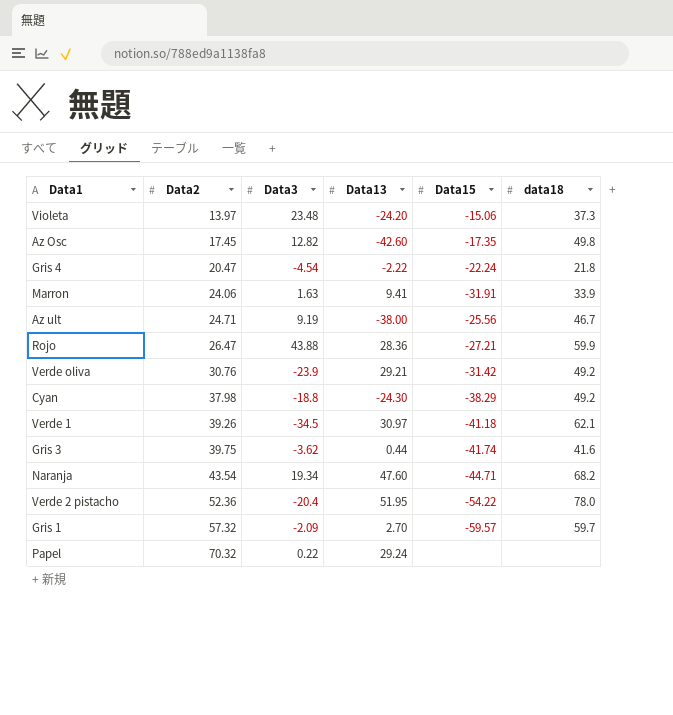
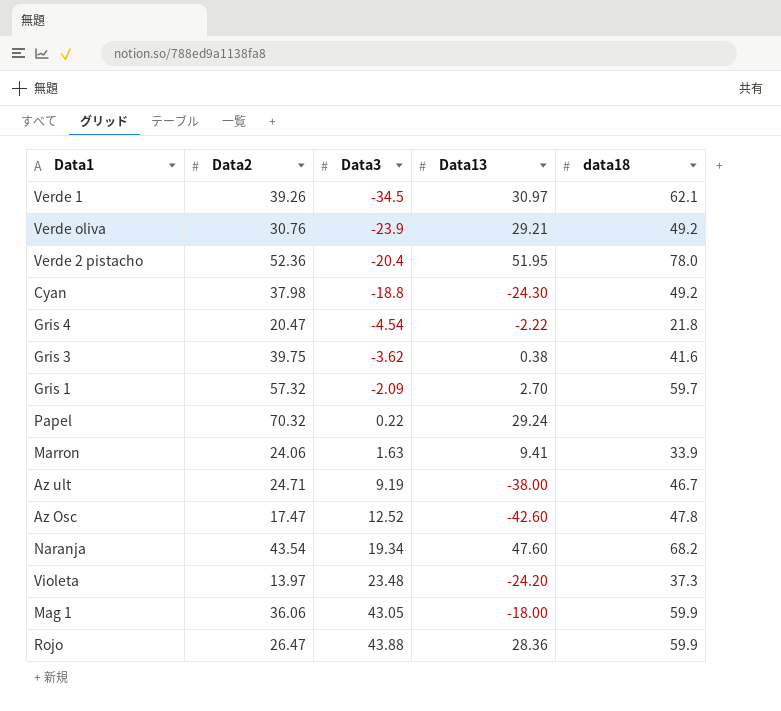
row order: Data2 ascending -> Data3 ascending
column Data15 | position: 5 -> none
Gris 3 | Data13: 0.44 -> 0.38
Az Osc | Data2: 17.45 -> 17.47
Az Osc | Data3: 12.82 -> 12.52
Az Osc | data18: 49.8 -> 47.8
row Mag 1: none -> 36.06 | 43.05 | -18.00 | 59.9

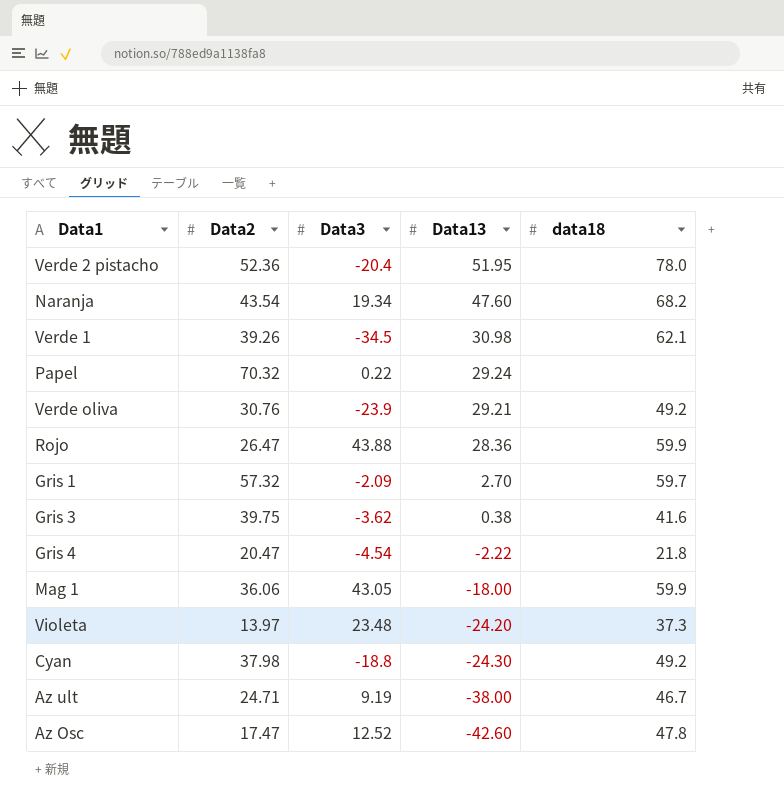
row order: Data3 ascending -> Data13 descending
row Marron: 24.06 | 1.63 | 9.41 | 33.9 -> none
Verde 1 | Data13: 30.97 -> 30.98

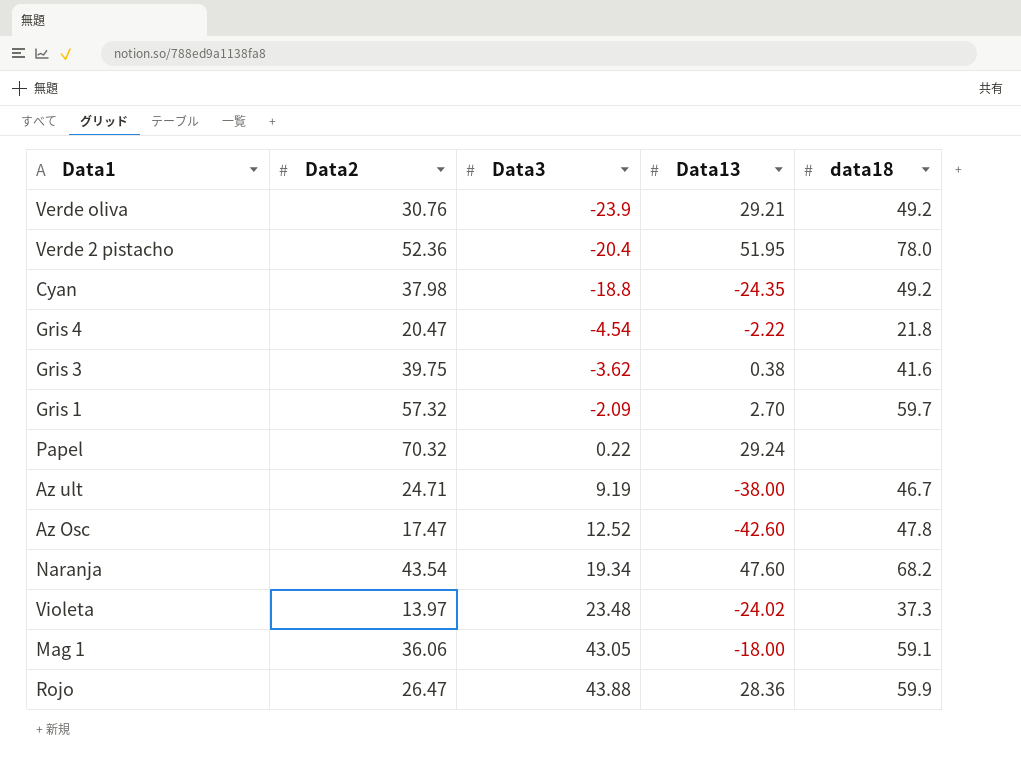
row order: Data13 descending -> Data3 ascending
row Verde 1: 39.26 | -34.5 | 30.98 | 62.1 -> none
Cyan | Data13: -24.30 -> -24.35
Violeta | Data13: -24.20 -> -24.02
Mag 1 | data18: 59.9 -> 59.1

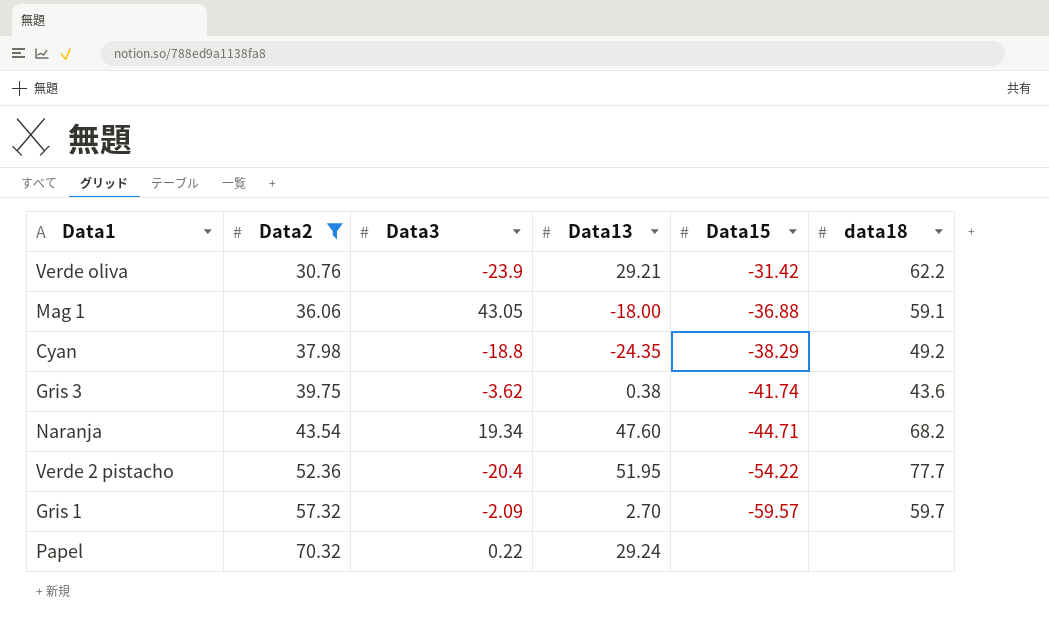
filter: none -> Data2 >= 30.76
row order: Data3 ascending -> Data2 ascending
column Data15 | position: none -> 5
Verde oliva | data18: 49.2 -> 62.2
Gris 3 | data18: 41.6 -> 43.6
Verde 2 pistacho | data18: 78.0 -> 77.7

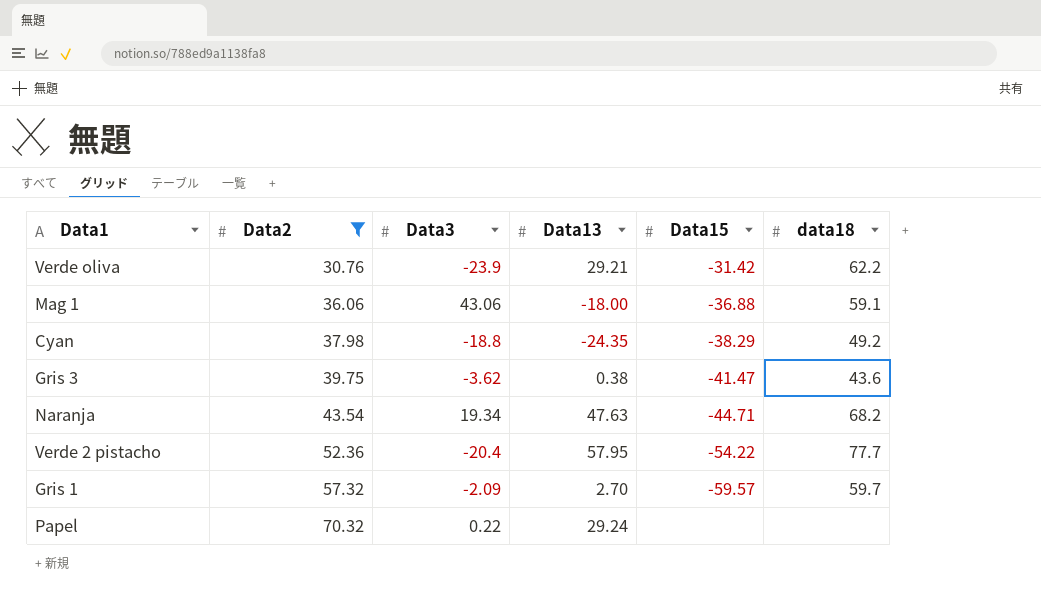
Mag 1 | Data3: 43.05 -> 43.06
Gris 3 | Data15: -41.74 -> -41.47
Naranja | Data13: 47.60 -> 47.63
Verde 2 pistacho | Data13: 51.95 -> 57.95

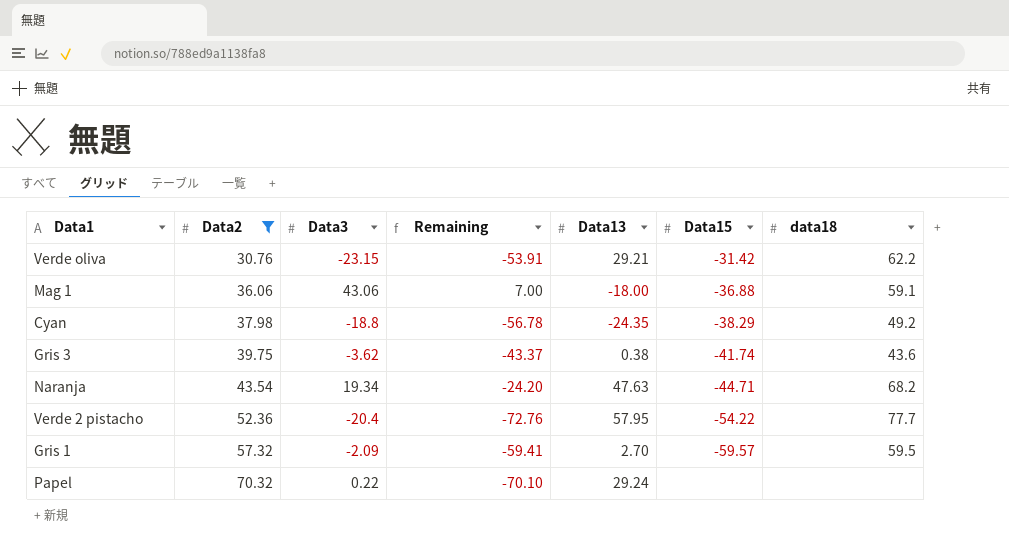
column Remaining | formula: none -> [Data3] - [Data2]
Verde oliva | Data3: -23.9 -> -23.15
Gris 3 | Data15: -41.47 -> -41.74
Gris 1 | data18: 59.7 -> 59.5

